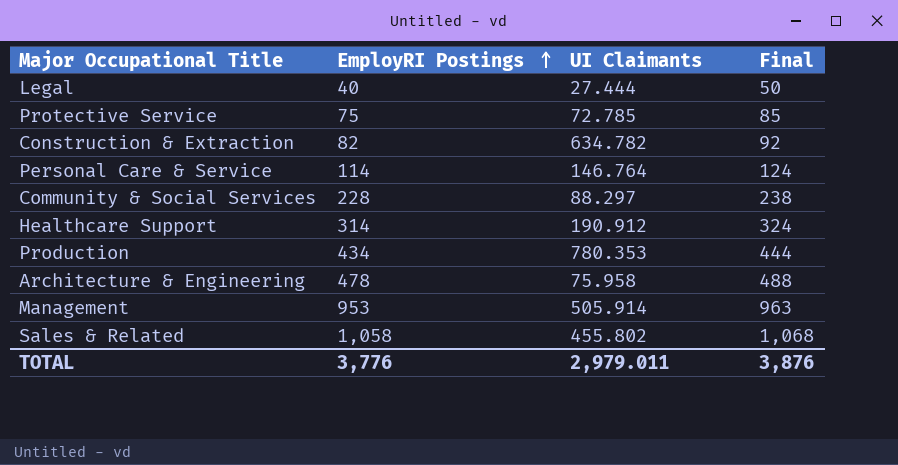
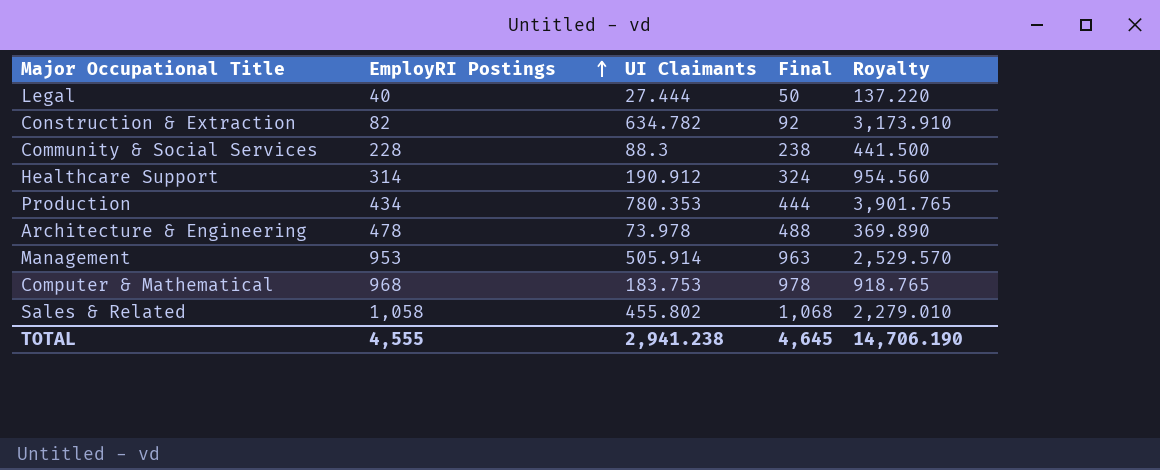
column Royalty | formula: none -> [UI Claimants] * 5
row Protective Service: 75 | 72.785 | 85 -> none
row Personal Care & Service: 114 | 146.764 | 124 -> none
Community & Social Services | UI Claimants: 88.297 -> 88.3
Architecture & Engineering | UI Claimants: 75.958 -> 73.978
row Computer & Mathematical: none -> 968 | 183.753 | 978 | 918.765
TOTAL | EmployRI Postings: 3,776 -> 4,555
TOTAL | UI Claimants: 2,979.011 -> 2,941.238
TOTAL | Final: 3,876 -> 4,645

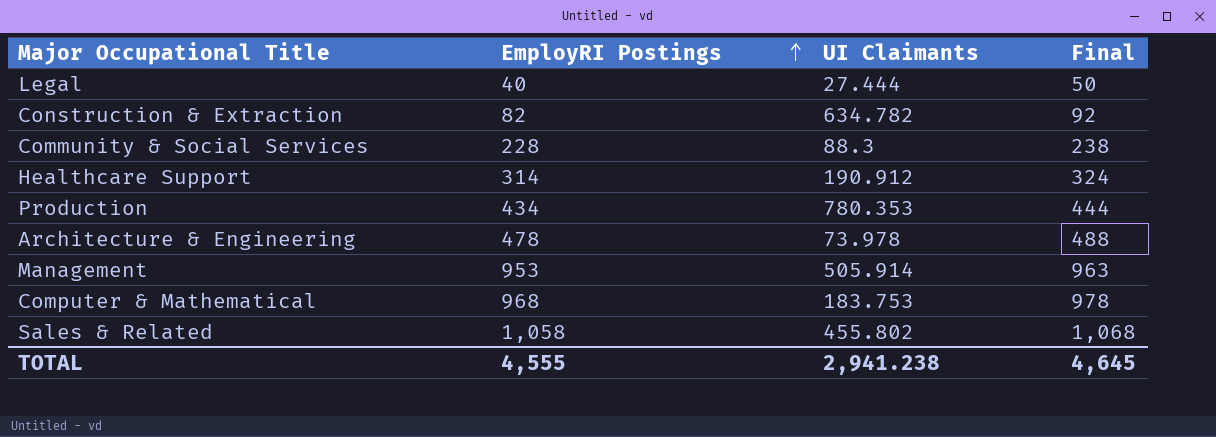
column Royalty | formula: [UI Claimants] * 5 -> none

